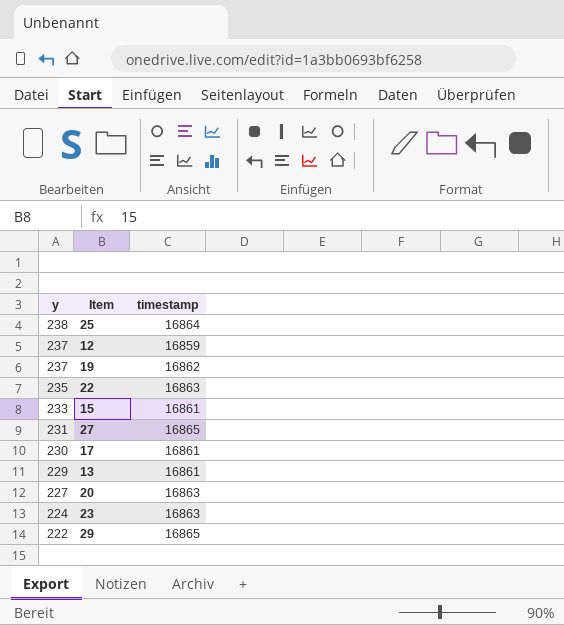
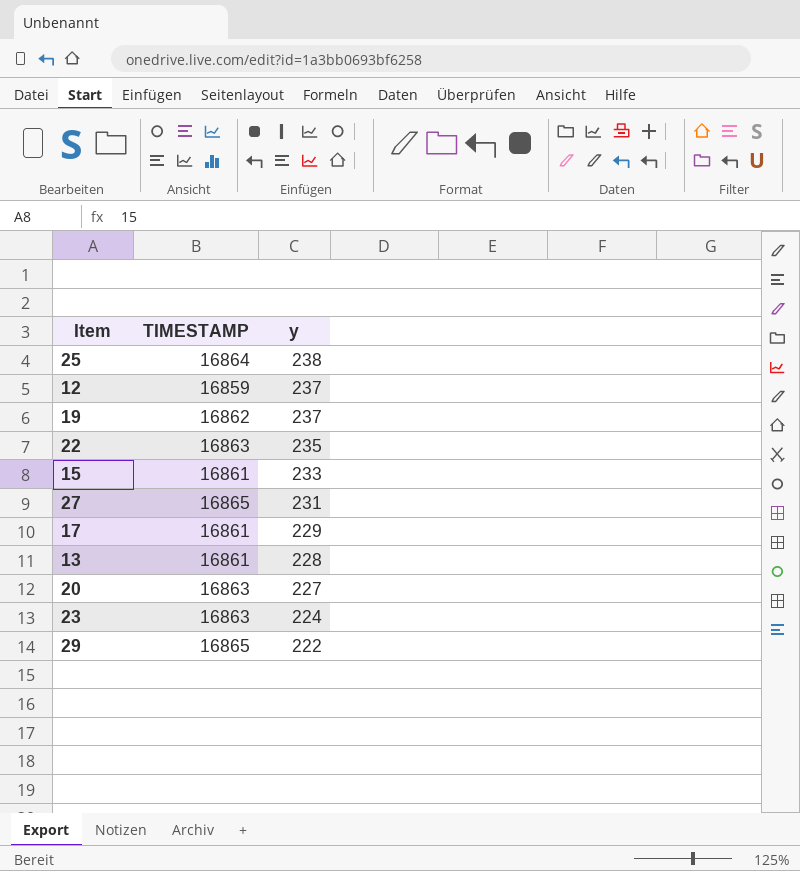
column name: timestamp -> TIMESTAMP
column y | position: 1 -> 3
17 | y: 230 -> 229
13 | y: 229 -> 228

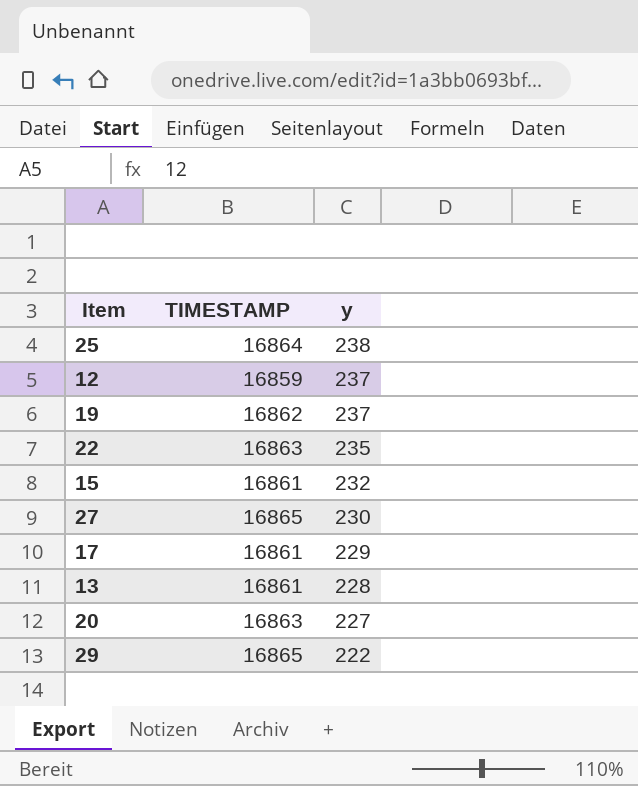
row 23: 16863 | 224 -> none
15 | y: 233 -> 232
27 | y: 231 -> 230

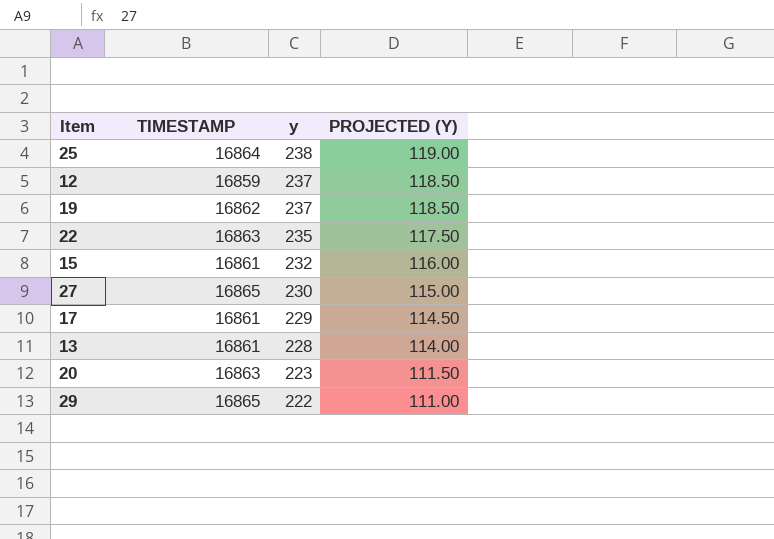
column PROJECTED (Y) | formula: none -> [y] * 0.5
20 | y: 227 -> 223

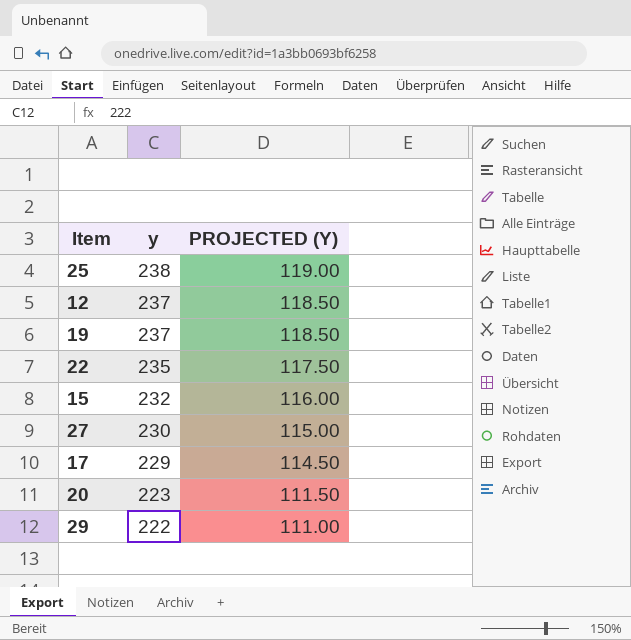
column TIMESTAMP | position: 2 -> none
row 13: 16861 | 228 | 114.00 -> none

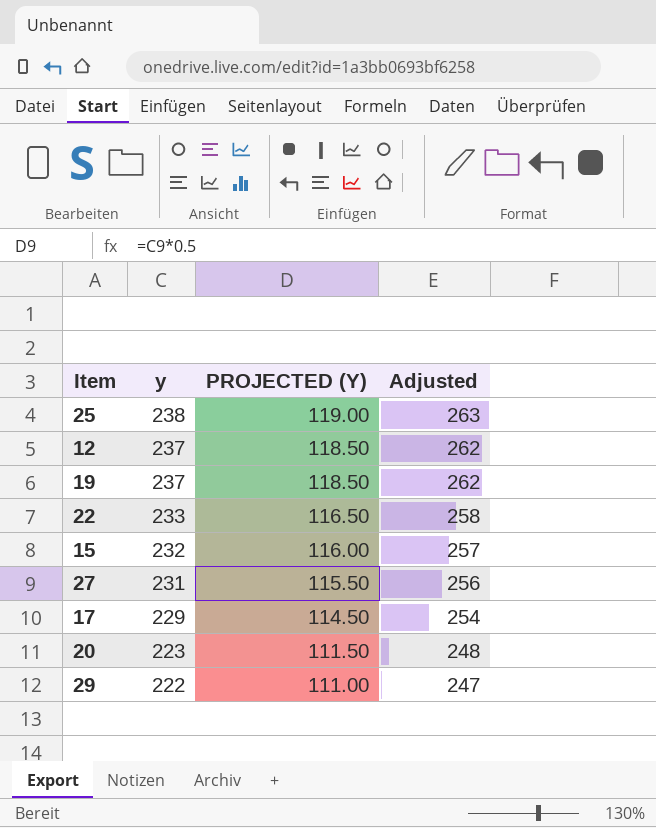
column Adjusted | formula: none -> [y] + 25
22 | y: 235 -> 233
22 | PROJECTED (Y): 117.50 -> 116.50
27 | y: 230 -> 231
27 | PROJECTED (Y): 115.00 -> 115.50

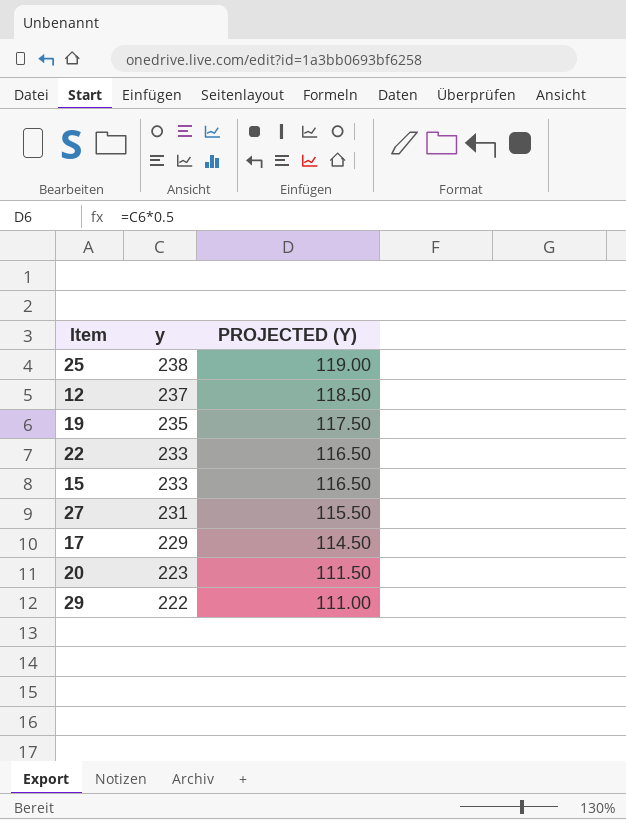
column Adjusted | formula: [y] + 25 -> none
19 | y: 237 -> 235
19 | PROJECTED (Y): 118.50 -> 117.50
15 | y: 232 -> 233
15 | PROJECTED (Y): 116.00 -> 116.50

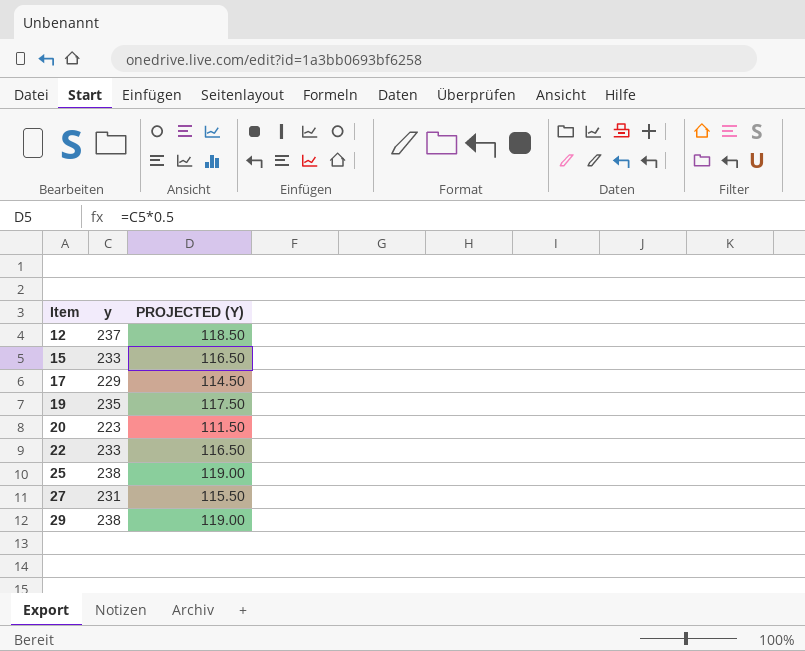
row order: y descending -> Item ascending
29 | y: 222 -> 238
29 | PROJECTED (Y): 111.00 -> 119.00

